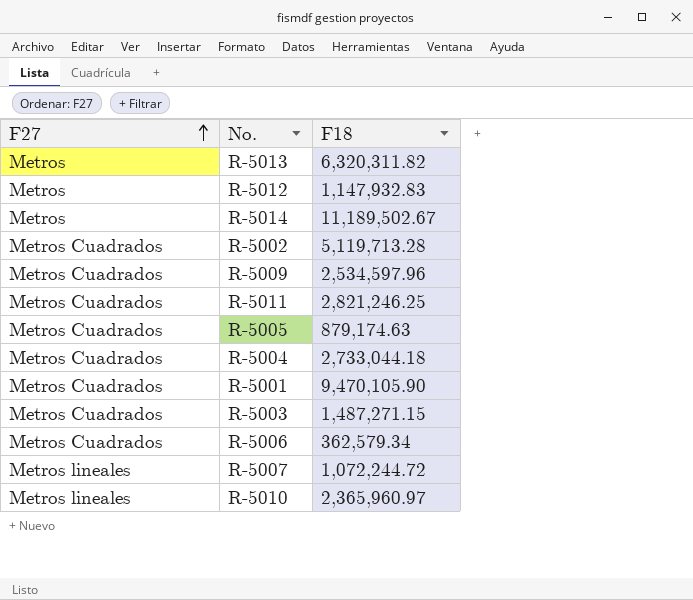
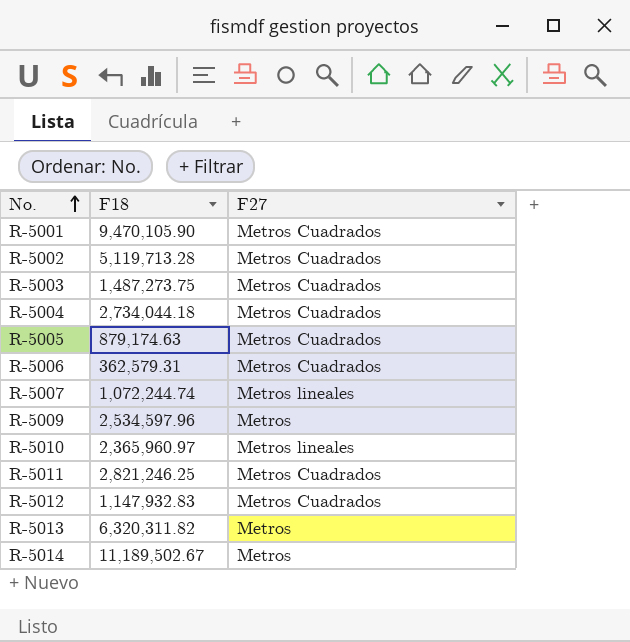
row order: F27 ascending -> No. ascending
column F27 | position: 1 -> 3
R-5003 | F18: 1,487,271.15 -> 1,487,273.75
R-5004 | F18: 2,733,044.18 -> 2,734,044.18
R-5006 | F18: 362,579.34 -> 362,579.31
R-5007 | F18: 1,072,244.72 -> 1,072,244.74
R-5009 | F27: Metros Cuadrados -> Metros
R-5012 | F27: Metros -> Metros Cuadrados

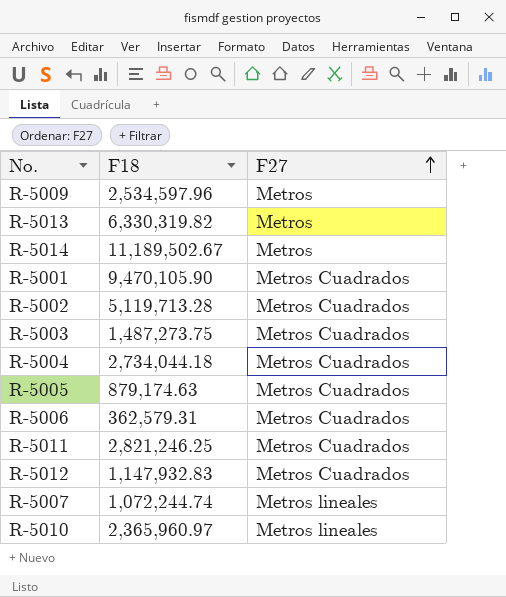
row order: No. ascending -> F27 ascending
R-5013 | F18: 6,320,311.82 -> 6,330,319.82

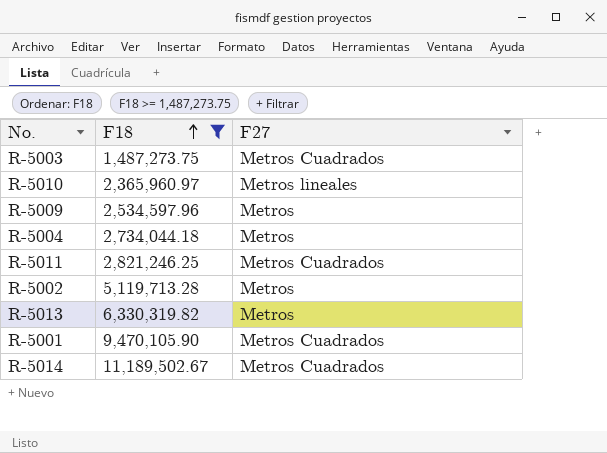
filter: none -> F18 >= 1,487,273.75
row order: F27 ascending -> F18 ascending
R-5004 | F27: Metros Cuadrados -> Metros
R-5002 | F27: Metros Cuadrados -> Metros
R-5014 | F27: Metros -> Metros Cuadrados

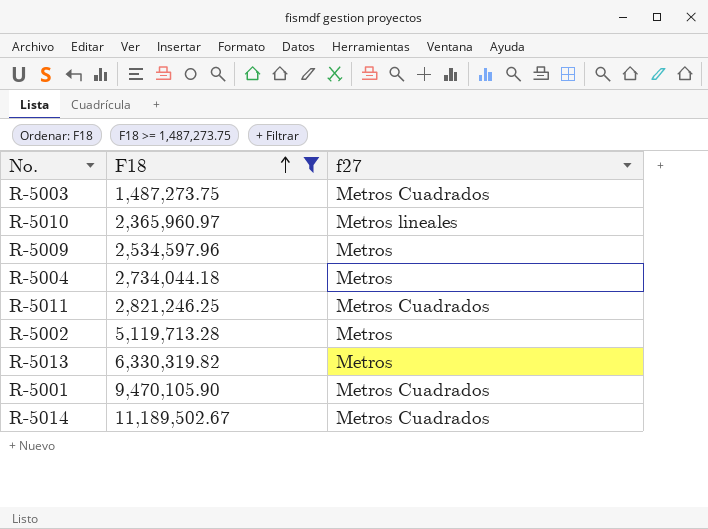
column name: F27 -> f27

